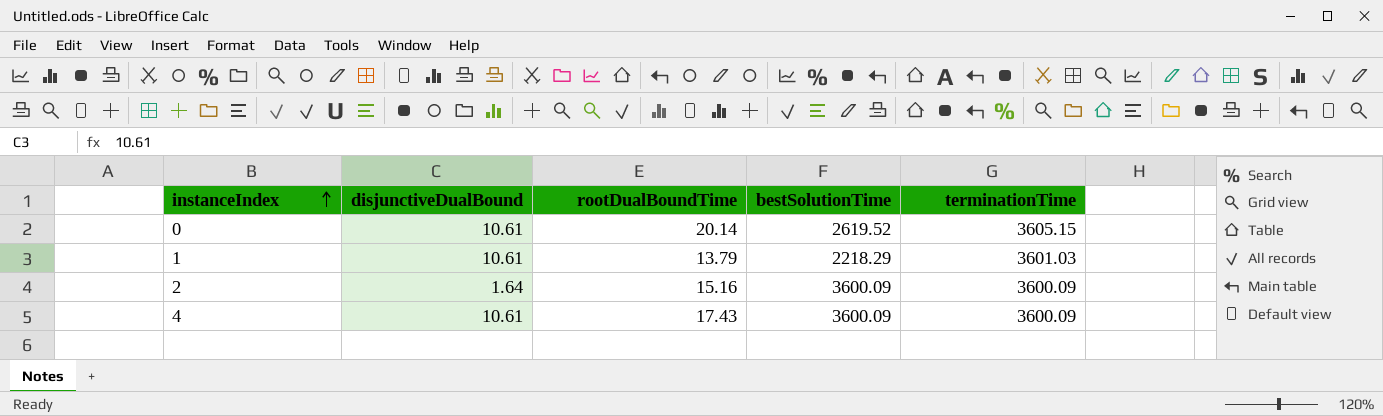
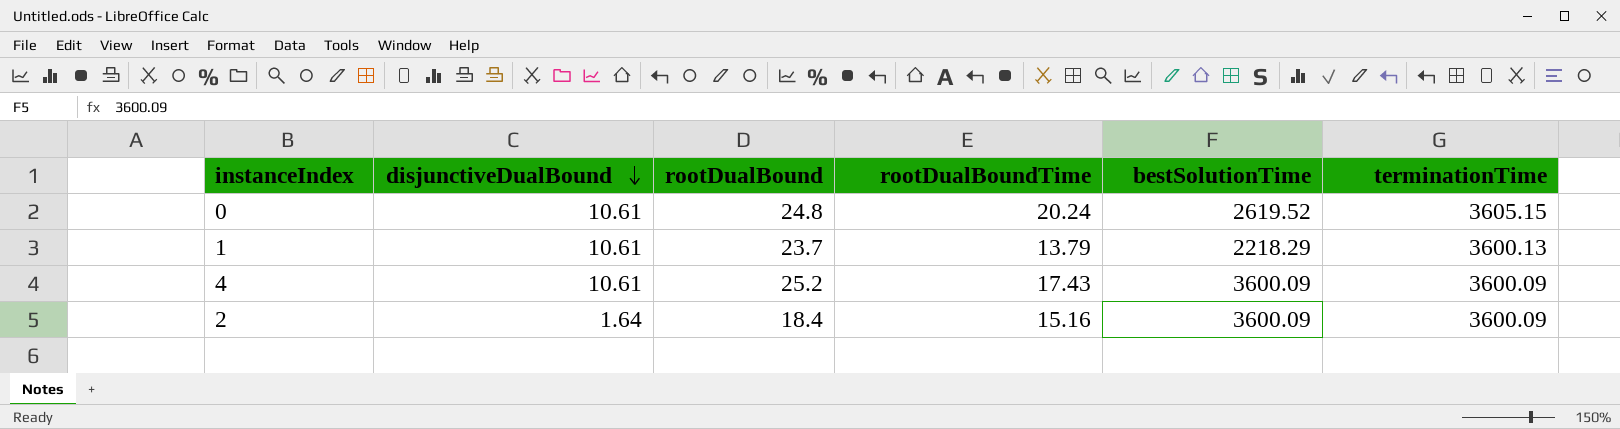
row order: instanceIndex ascending -> disjunctiveDualBound descending
column rootDualBound | position: none -> 3
0 | rootDualBoundTime: 20.14 -> 20.24
1 | terminationTime: 3601.03 -> 3600.13

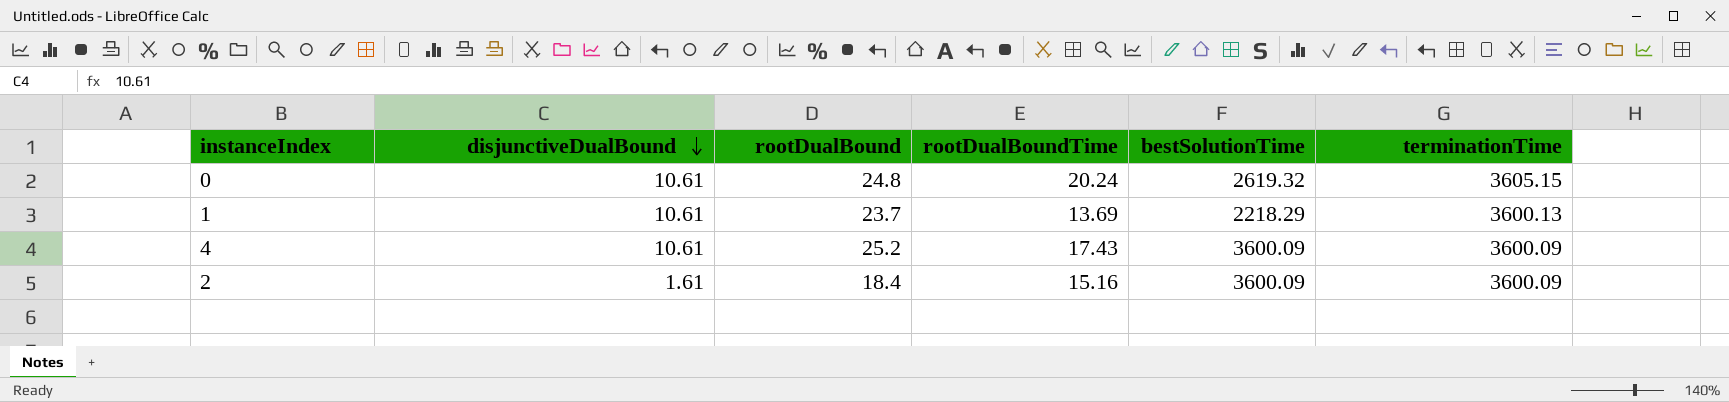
0 | bestSolutionTime: 2619.52 -> 2619.32
1 | rootDualBoundTime: 13.79 -> 13.69
2 | disjunctiveDualBound: 1.64 -> 1.61

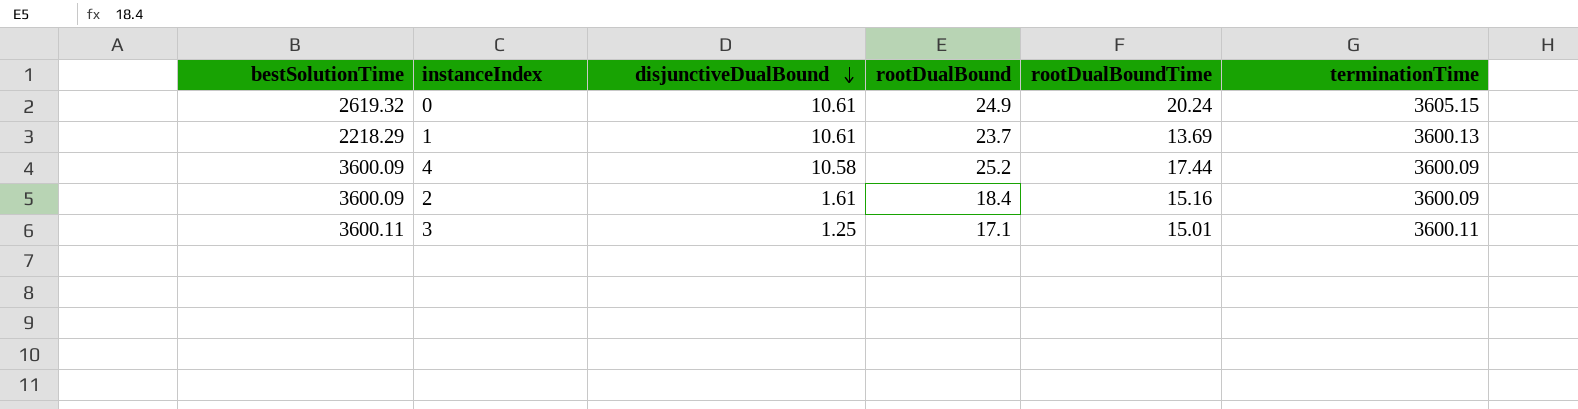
column bestSolutionTime | position: 5 -> 1
0 | rootDualBound: 24.8 -> 24.9
4 | disjunctiveDualBound: 10.61 -> 10.58
4 | rootDualBoundTime: 17.43 -> 17.44
row 3: none -> 3600.11 | 1.25 | 17.1 | 15.01 | 3600.11

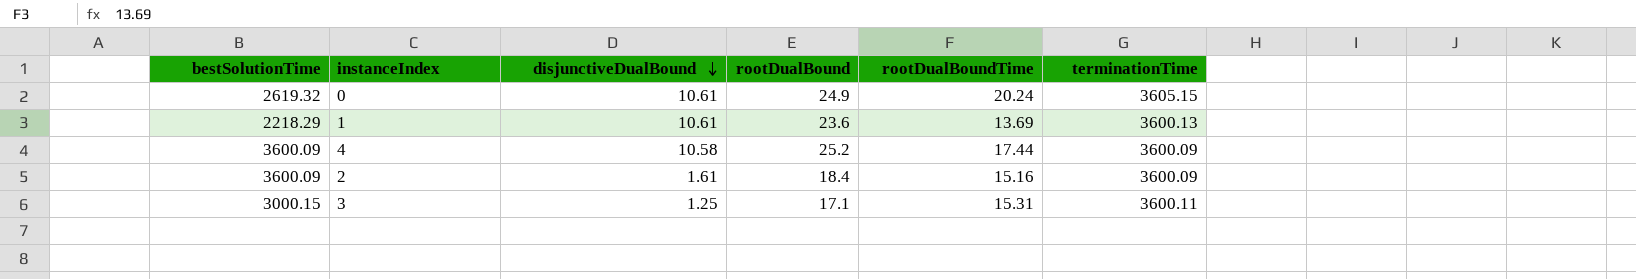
1 | rootDualBound: 23.7 -> 23.6
3 | bestSolutionTime: 3600.11 -> 3000.15
3 | rootDualBoundTime: 15.01 -> 15.31

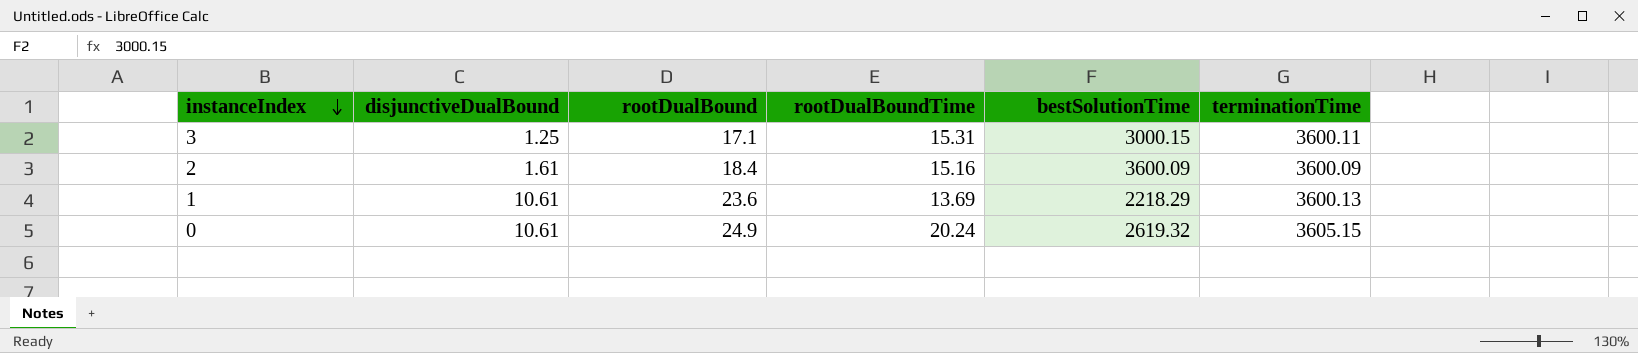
row order: disjunctiveDualBound descending -> instanceIndex descending
column bestSolutionTime | position: 1 -> 5
row 4: 3600.09 | 10.58 | 25.2 | 17.44 | 3600.09 -> none

